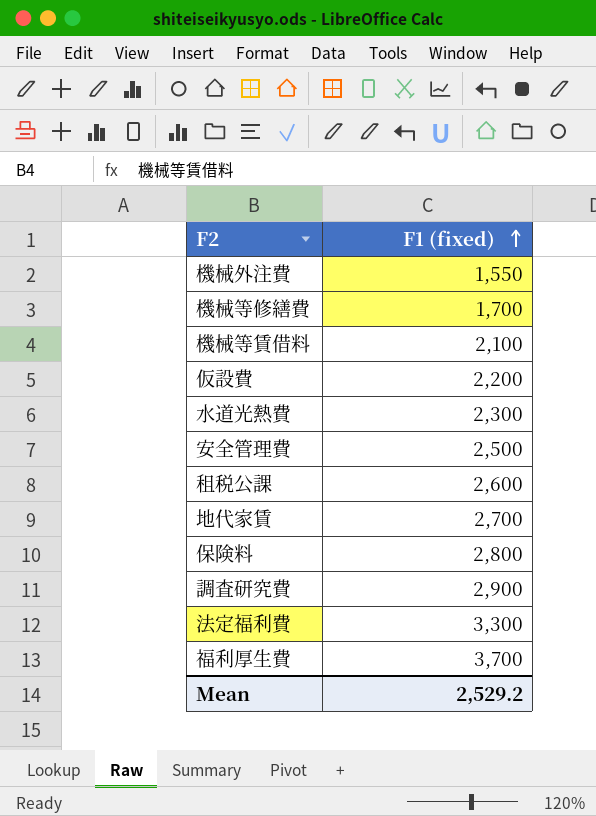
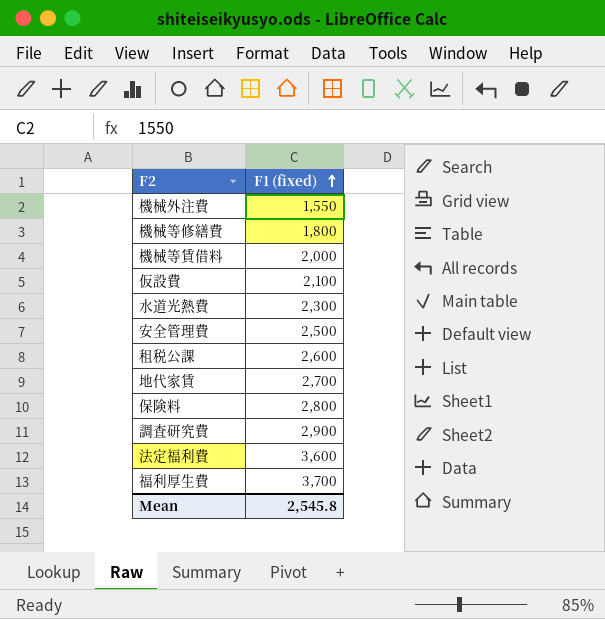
機械等修繕費 | F1 (fixed): 1,700 -> 1,800
機械等賃借料 | F1 (fixed): 2,100 -> 2,000
仮設費 | F1 (fixed): 2,200 -> 2,100
法定福利費 | F1 (fixed): 3,300 -> 3,600
Mean | F1 (fixed): 2,529.2 -> 2,545.8

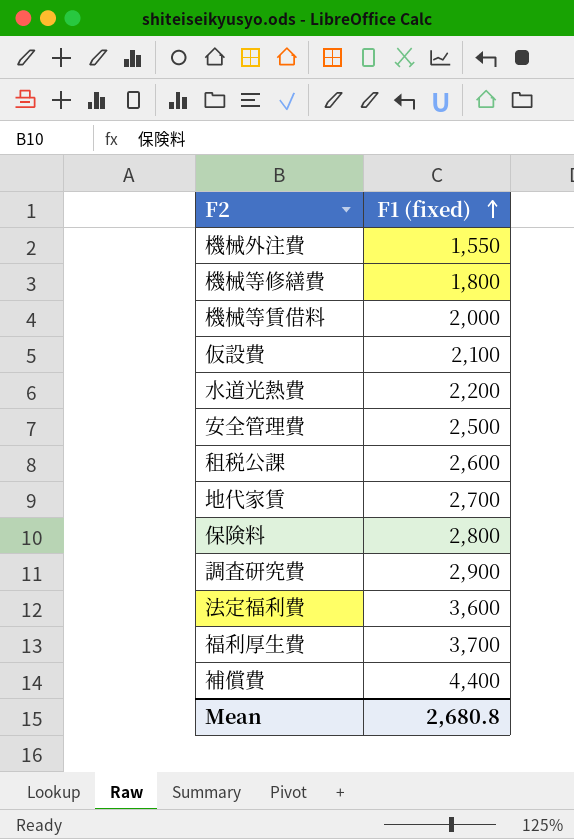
水道光熱費 | F1 (fixed): 2,300 -> 2,200
row 補償費: none -> 4,400
Mean | F1 (fixed): 2,545.8 -> 2,680.8

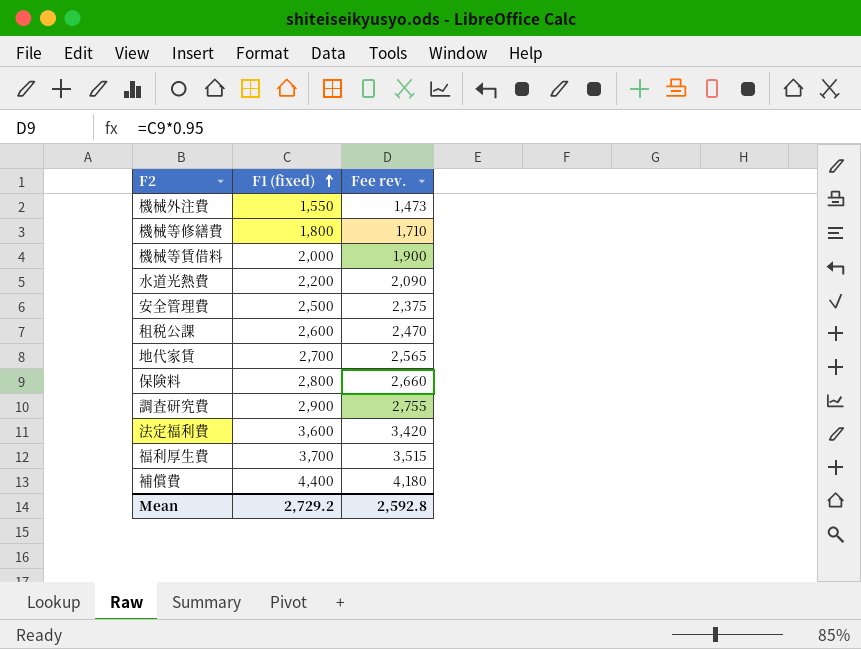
column Fee rev. | formula: none -> [F1 (fixed)] * 0.95
row 仮設費: 2,100 -> none
Mean | F1 (fixed): 2,680.8 -> 2,729.2

